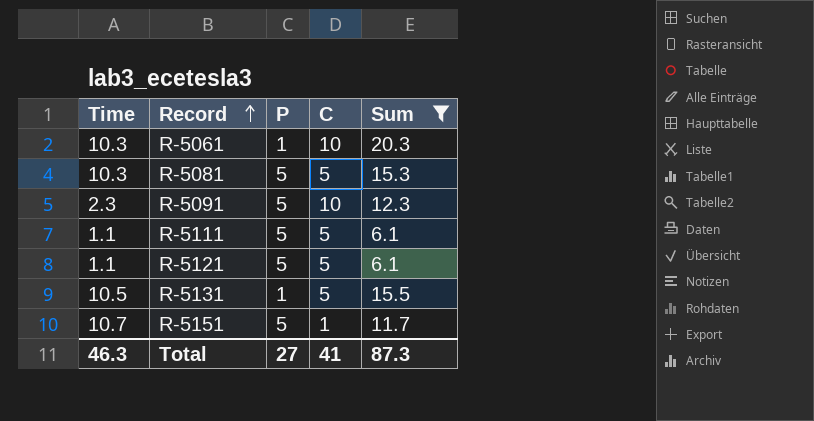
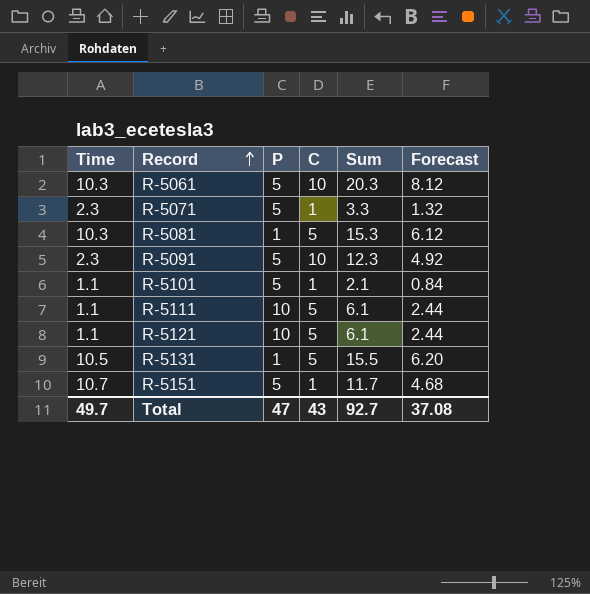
filter: Sum >= 6.1 -> none
column Forecast | formula: none -> [Sum] * 0.4
R-5061 | P: 1 -> 5
R-5081 | P: 5 -> 1
R-5111 | P: 5 -> 10
R-5121 | P: 5 -> 10
Total | Time: 46.3 -> 49.7
Total | P: 27 -> 47
Total | C: 41 -> 43
Total | Sum: 87.3 -> 92.7

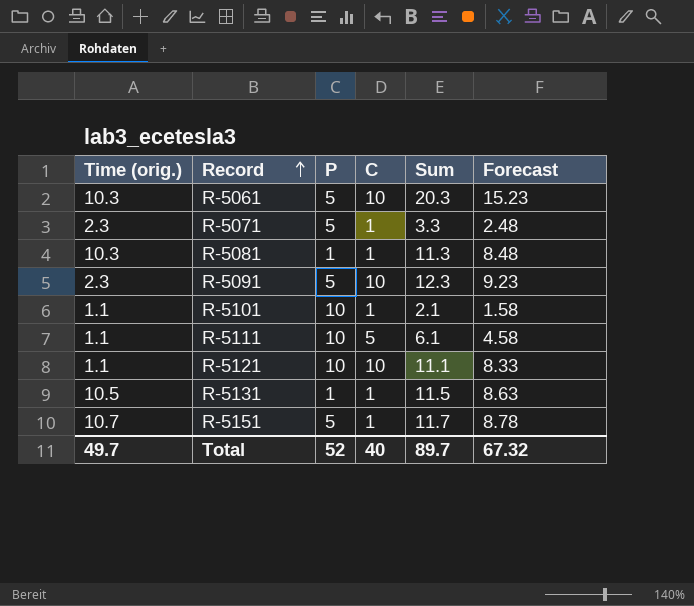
column name: Time -> Time (orig.)
column Forecast | formula: [Sum] * 0.4 -> [Sum] * 0.75
R-5081 | C: 5 -> 1
R-5081 | Sum: 15.3 -> 11.3
R-5101 | P: 5 -> 10
R-5121 | C: 5 -> 10
R-5121 | Sum: 6.1 -> 11.1
R-5131 | C: 5 -> 1
R-5131 | Sum: 15.5 -> 11.5
Total | P: 47 -> 52
Total | C: 43 -> 40
Total | Sum: 92.7 -> 89.7
Total | Forecast: 37.08 -> 67.32

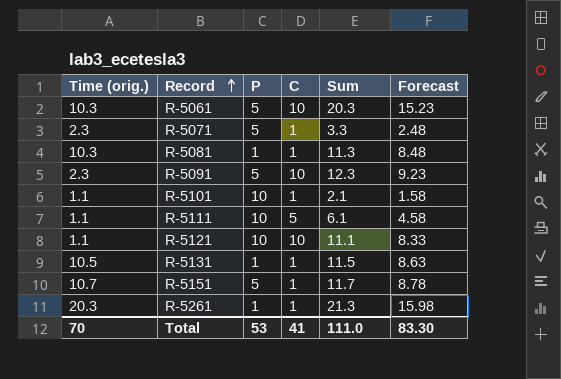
row R-5261: none -> 20.3 | 1 | 1 | 21.3 | 15.98
Total | Time (orig.): 49.7 -> 70
Total | P: 52 -> 53
Total | C: 40 -> 41
Total | Sum: 89.7 -> 111.0
Total | Forecast: 67.32 -> 83.30

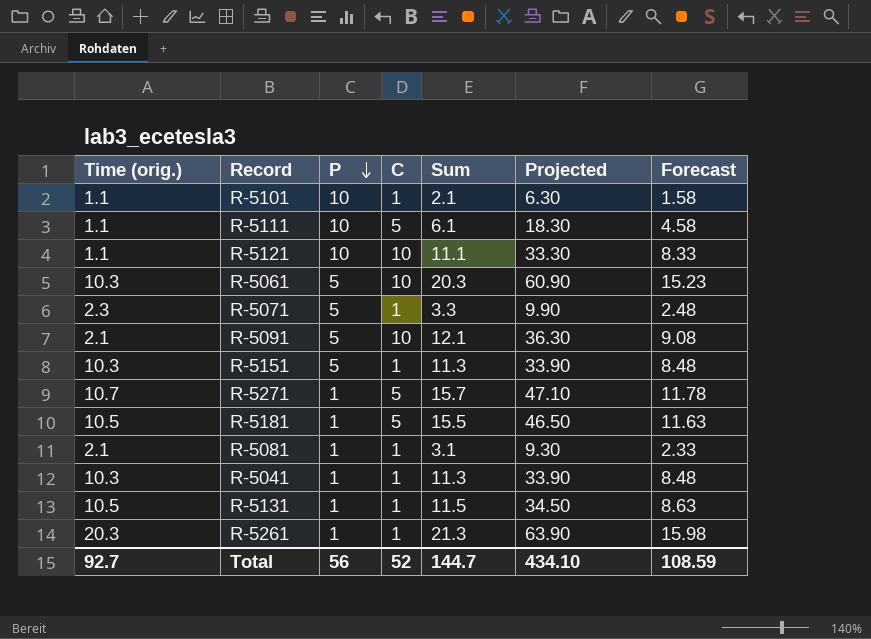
row order: Record ascending -> P descending
column Projected | formula: none -> [Sum] * 3
R-5091 | Time (orig.): 2.3 -> 2.1
R-5091 | Sum: 12.3 -> 12.1
R-5091 | Forecast: 9.23 -> 9.08
R-5151 | Time (orig.): 10.7 -> 10.3
R-5151 | Sum: 11.7 -> 11.3
R-5151 | Forecast: 8.78 -> 8.48
row R-5271: none -> 10.7 | 1 | 5 | 15.7 | 47.10 | 11.78
row R-5181: none -> 10.5 | 1 | 5 | 15.5 | 46.50 | 11.63
R-5081 | Time (orig.): 10.3 -> 2.1
R-5081 | Sum: 11.3 -> 3.1
R-5081 | Forecast: 8.48 -> 2.33
row R-5041: none -> 10.3 | 1 | 1 | 11.3 | 33.90 | 8.48
Total | Time (orig.): 70 -> 92.7
Total | P: 53 -> 56
Total | C: 41 -> 52
Total | Sum: 111.0 -> 144.7
Total | Forecast: 83.30 -> 108.59

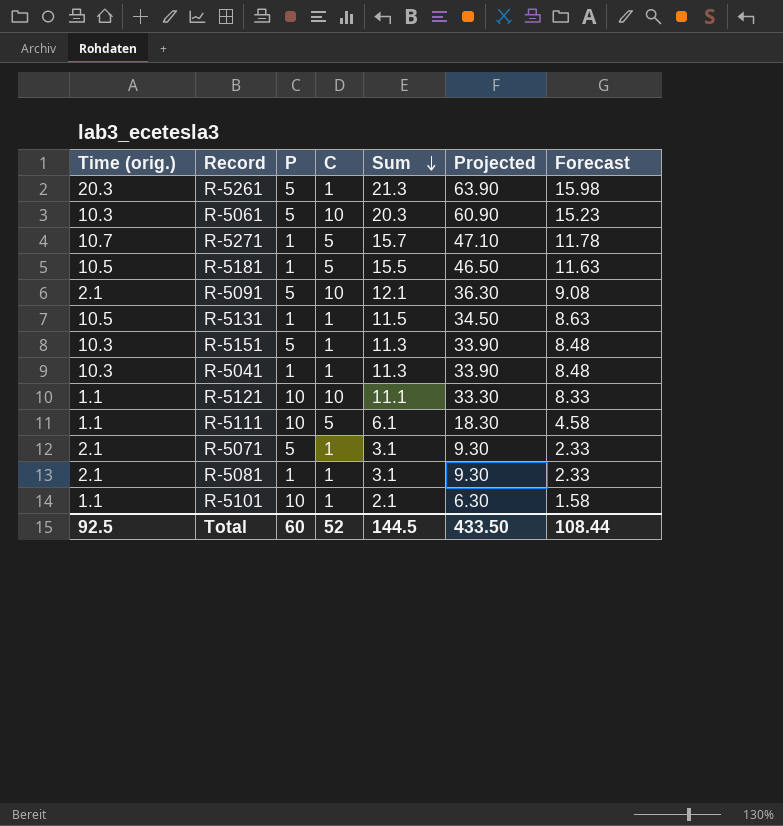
row order: P descending -> Sum descending
R-5261 | P: 1 -> 5
R-5071 | Time (orig.): 2.3 -> 2.1
R-5071 | Sum: 3.3 -> 3.1
R-5071 | Projected: 9.90 -> 9.30
R-5071 | Forecast: 2.48 -> 2.33
Total | Time (orig.): 92.7 -> 92.5
Total | P: 56 -> 60
Total | Sum: 144.7 -> 144.5
Total | Projected: 434.10 -> 433.50
Total | Forecast: 108.59 -> 108.44

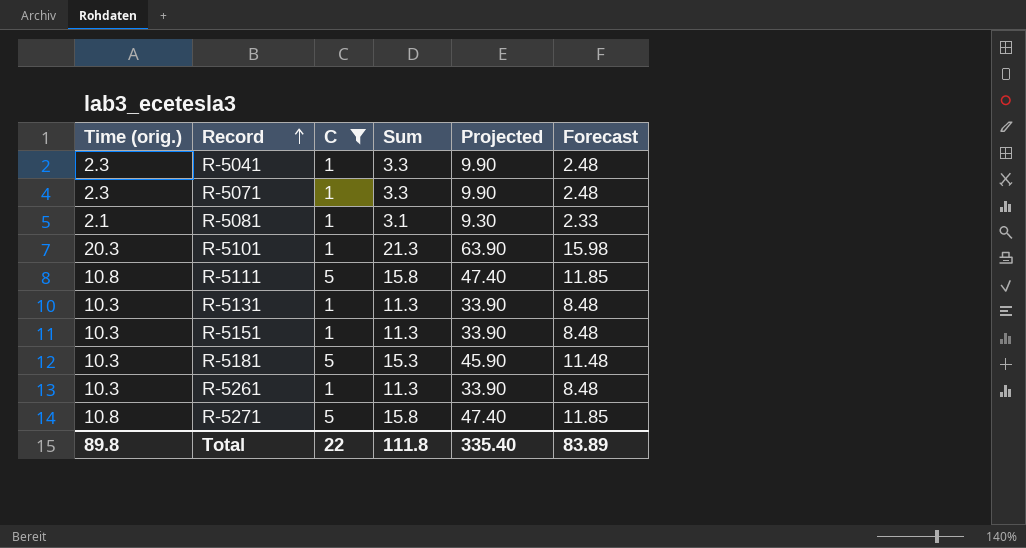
filter: none -> C != 10
row order: Sum descending -> Record ascending
column P | position: 3 -> none
R-5041 | Time (orig.): 10.3 -> 2.3
R-5041 | Sum: 11.3 -> 3.3
R-5041 | Projected: 33.90 -> 9.90
R-5041 | Forecast: 8.48 -> 2.48
R-5071 | Time (orig.): 2.1 -> 2.3
R-5071 | Sum: 3.1 -> 3.3
R-5071 | Projected: 9.30 -> 9.90
R-5071 | Forecast: 2.33 -> 2.48
R-5101 | Time (orig.): 1.1 -> 20.3
R-5101 | Sum: 2.1 -> 21.3
R-5101 | Projected: 6.30 -> 63.90
R-5101 | Forecast: 1.58 -> 15.98
R-5111 | Time (orig.): 1.1 -> 10.8
R-5111 | Sum: 6.1 -> 15.8
R-5111 | Projected: 18.30 -> 47.40
R-5111 | Forecast: 4.58 -> 11.85
R-5131 | Time (orig.): 10.5 -> 10.3
R-5131 | Sum: 11.5 -> 11.3
R-5131 | Projected: 34.50 -> 33.90
R-5131 | Forecast: 8.63 -> 8.48
R-5181 | Time (orig.): 10.5 -> 10.3
R-5181 | Sum: 15.5 -> 15.3
R-5181 | Projected: 46.50 -> 45.90
R-5181 | Forecast: 11.63 -> 11.48
R-5261 | Time (orig.): 20.3 -> 10.3
R-5261 | Sum: 21.3 -> 11.3
R-5261 | Projected: 63.90 -> 33.90
R-5261 | Forecast: 15.98 -> 8.48
R-5271 | Time (orig.): 10.7 -> 10.8
R-5271 | Sum: 15.7 -> 15.8
R-5271 | Projected: 47.10 -> 47.40
R-5271 | Forecast: 11.78 -> 11.85
Total | Time (orig.): 92.5 -> 89.8
Total | C: 52 -> 22
Total | Sum: 144.5 -> 111.8
Total | Projected: 433.50 -> 335.40
Total | Forecast: 108.44 -> 83.89

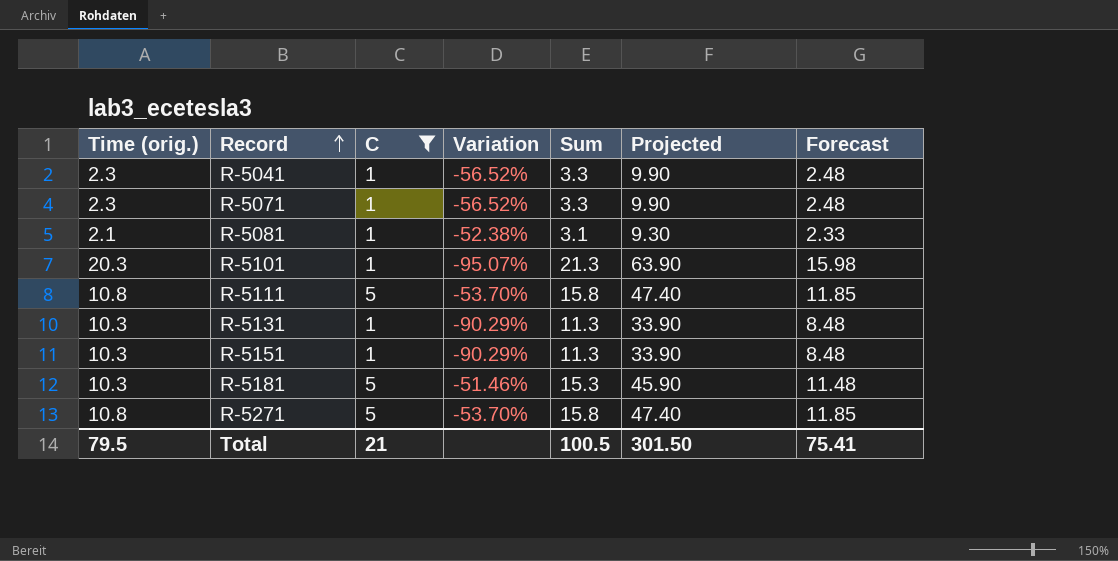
column Variation | formula: none -> ([C] - [Time (orig.)]) / [Time (orig.)]
row R-5261: 10.3 | 1 | 11.3 | 33.90 | 8.48 -> none
Total | Time (orig.): 89.8 -> 79.5
Total | C: 22 -> 21
Total | Sum: 111.8 -> 100.5
Total | Projected: 335.40 -> 301.50
Total | Forecast: 83.89 -> 75.41

